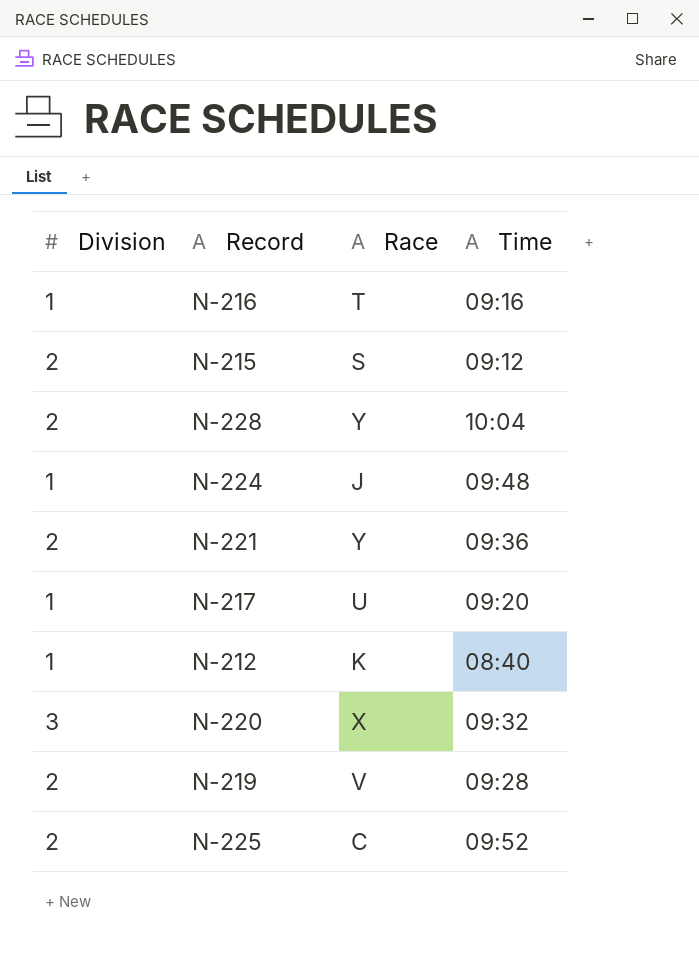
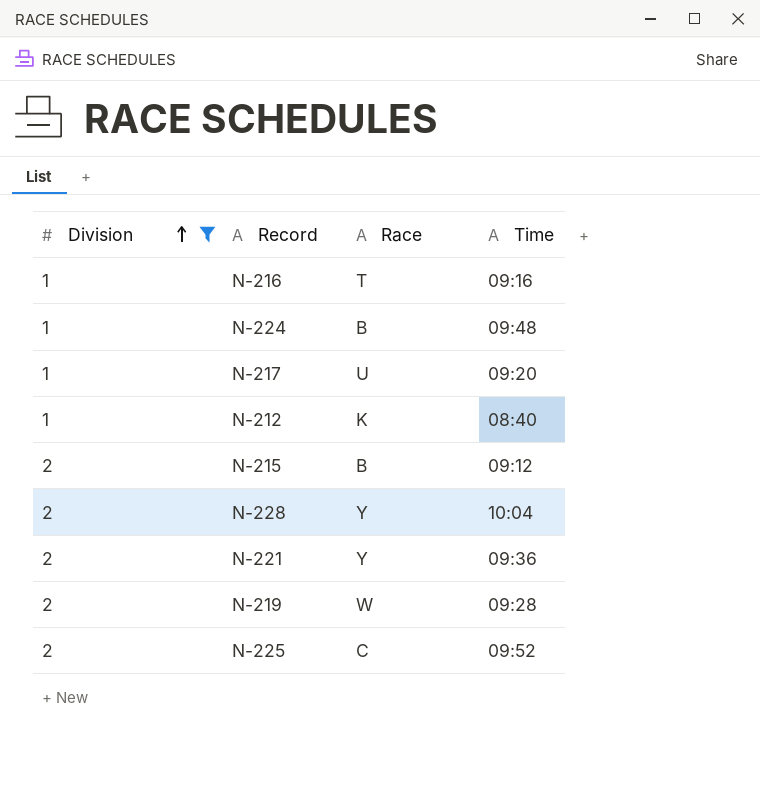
filter: none -> Division != 3
row order: none -> Division ascending
N-224 | Race: J -> B
N-215 | Race: S -> B
N-219 | Race: V -> W

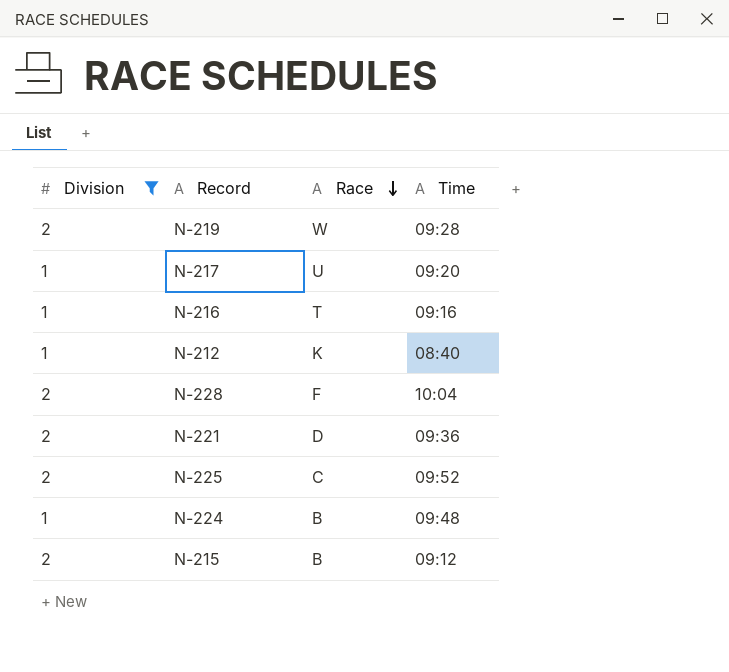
row order: Division ascending -> Race descending
N-228 | Race: Y -> F
N-221 | Race: Y -> D

